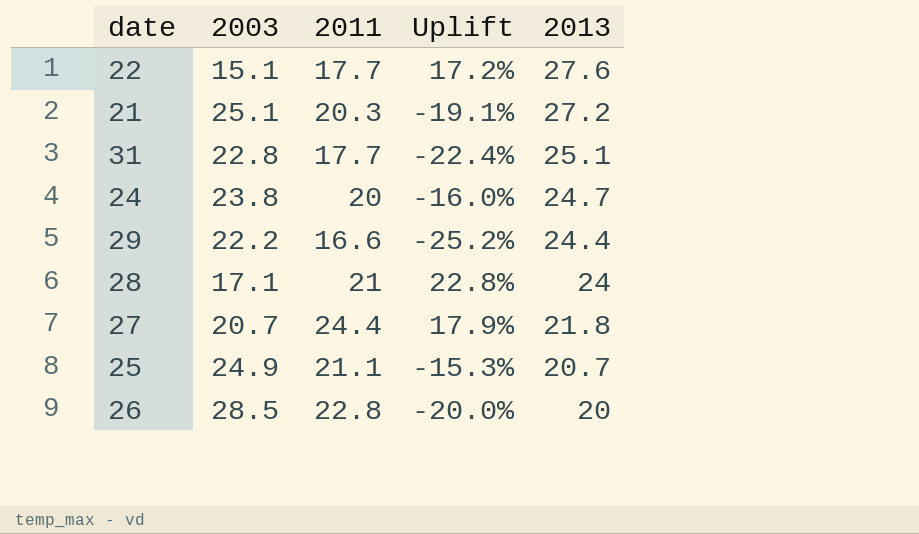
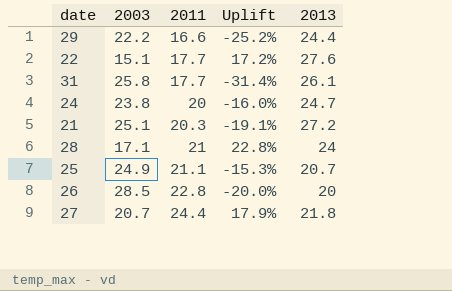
row order: 2013 descending -> 2011 ascending
31 | 2003: 22.8 -> 25.8
31 | Uplift: -22.4% -> -31.4%
31 | 2013: 25.1 -> 26.1

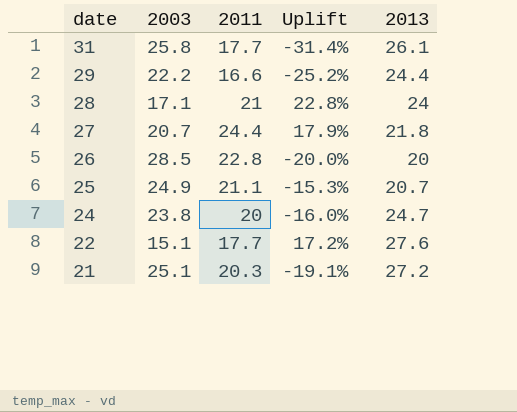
row order: 2011 ascending -> date descending

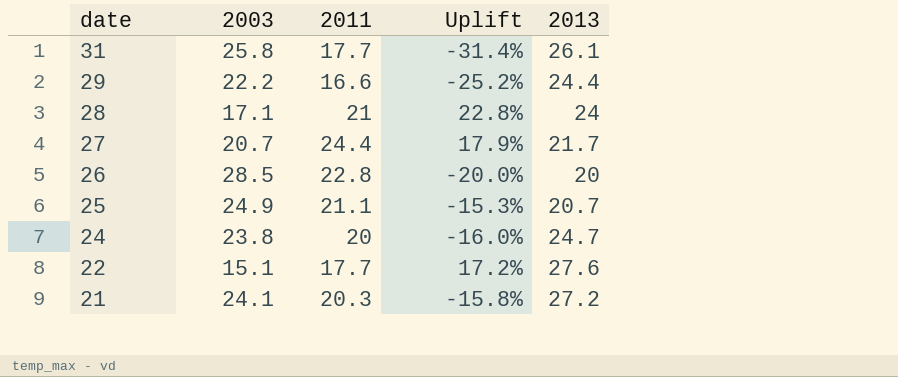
27 | 2013: 21.8 -> 21.7
21 | 2003: 25.1 -> 24.1
21 | Uplift: -19.1% -> -15.8%

